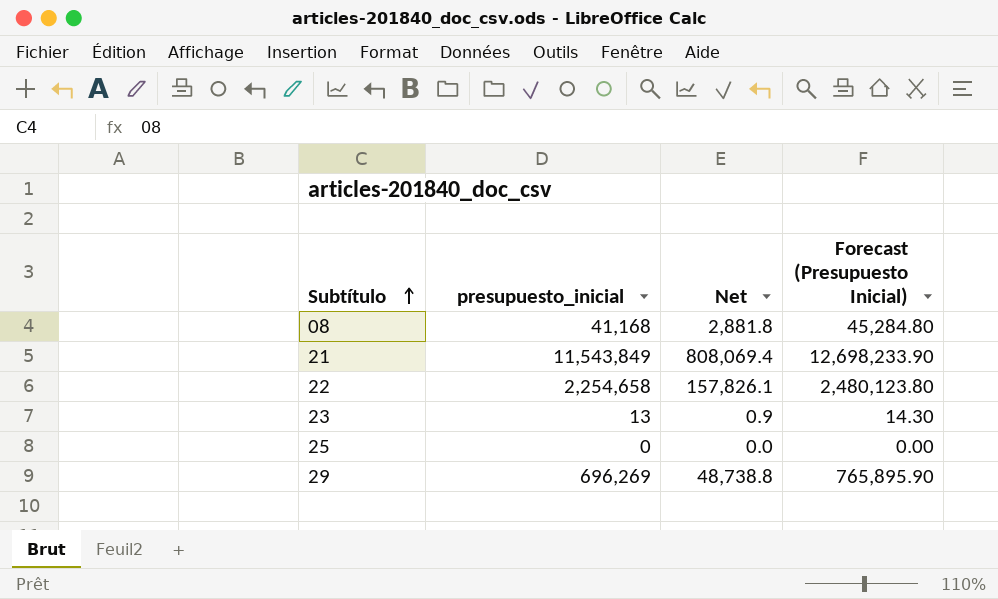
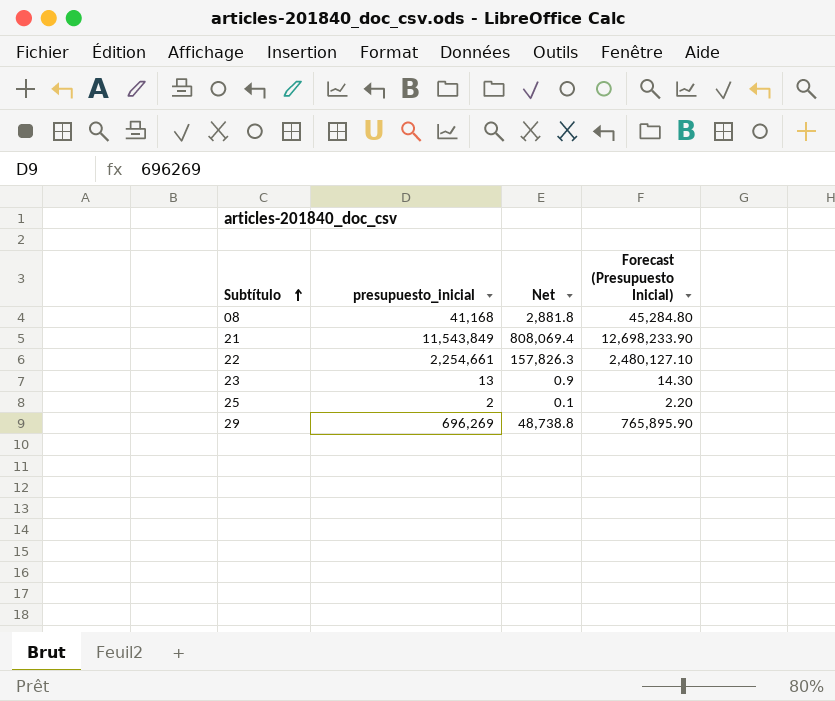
22 | presupuesto_inicial: 2,254,658 -> 2,254,661
22 | Net: 157,826.1 -> 157,826.3
22 | Forecast (Presupuesto Inicial): 2,480,123.80 -> 2,480,127.10
25 | presupuesto_inicial: 0 -> 2
25 | Net: 0.0 -> 0.1
25 | Forecast (Presupuesto Inicial): 0.00 -> 2.20

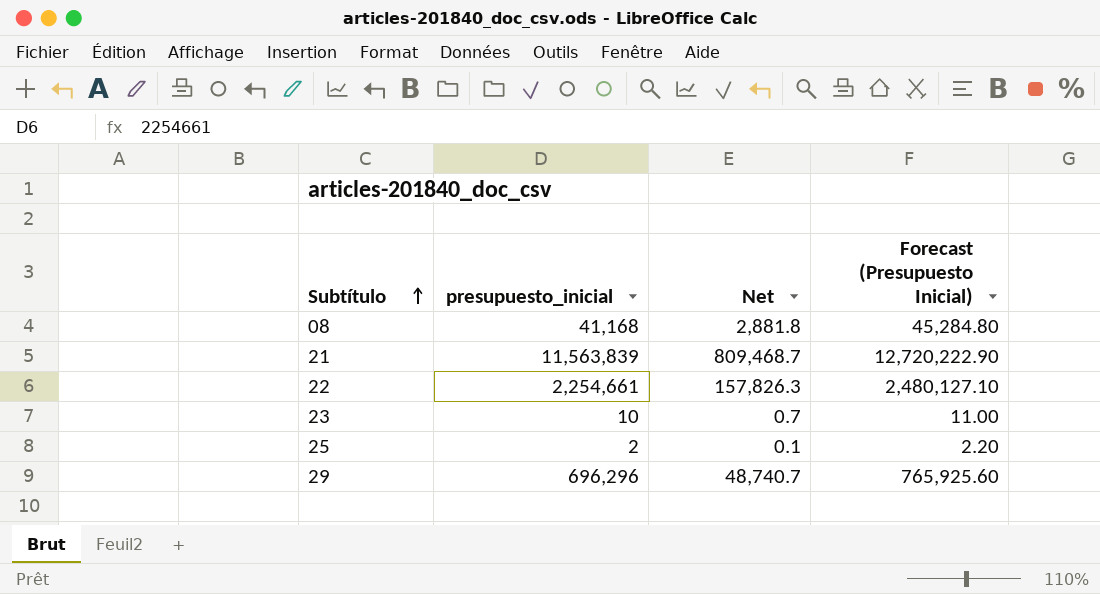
21 | presupuesto_inicial: 11,543,849 -> 11,563,839
21 | Net: 808,069.4 -> 809,468.7
21 | Forecast (Presupuesto Inicial): 12,698,233.90 -> 12,720,222.90
23 | presupuesto_inicial: 13 -> 10
23 | Net: 0.9 -> 0.7
23 | Forecast (Presupuesto Inicial): 14.30 -> 11.00
29 | presupuesto_inicial: 696,269 -> 696,296
29 | Net: 48,738.8 -> 48,740.7
29 | Forecast (Presupuesto Inicial): 765,895.90 -> 765,925.60

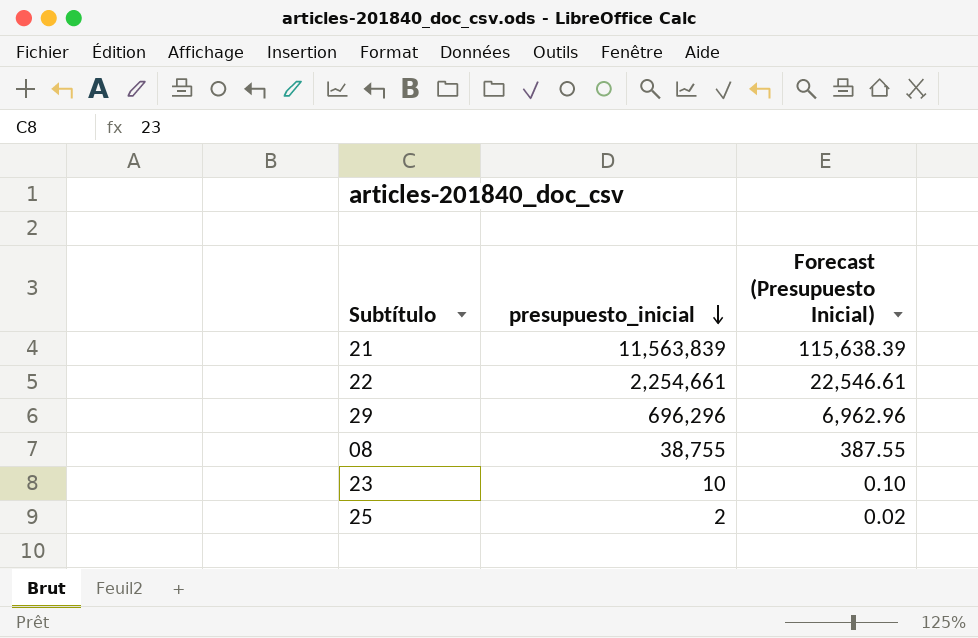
row order: Subtítulo ascending -> presupuesto_inicial descending
column Net | formula: [presupuesto_inicial] * 0.07 -> none
column Forecast (Presupuesto Inicial) | formula: [presupuesto_inicial] * 1.1 -> [presupuesto_inicial] * 0.01
08 | presupuesto_inicial: 41,168 -> 38,755

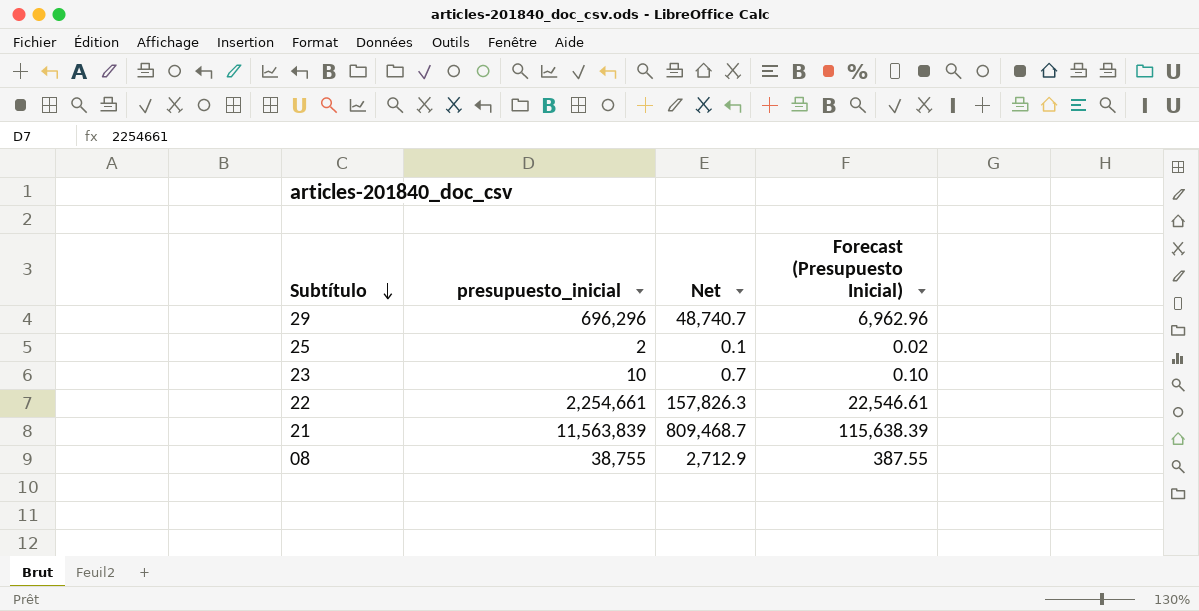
row order: presupuesto_inicial descending -> Subtítulo descending
column Net | formula: none -> [presupuesto_inicial] * 0.07

